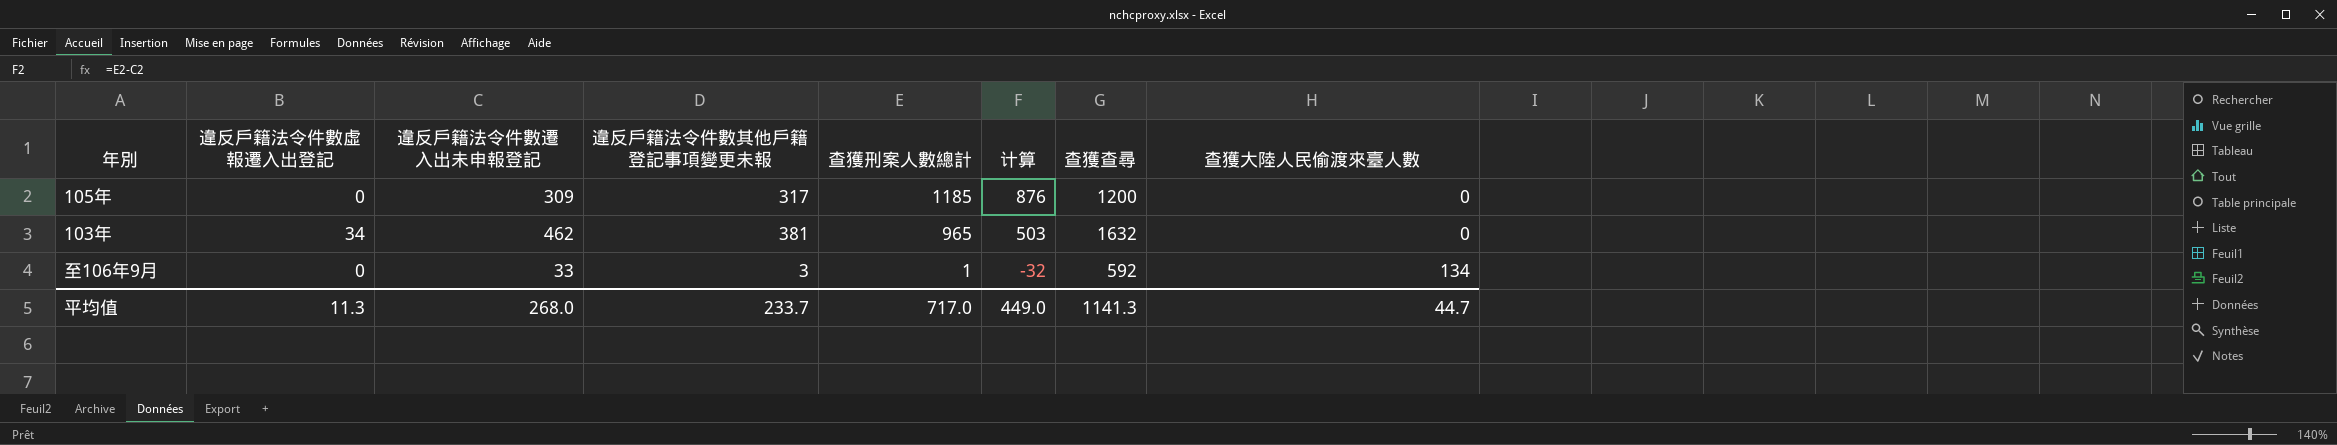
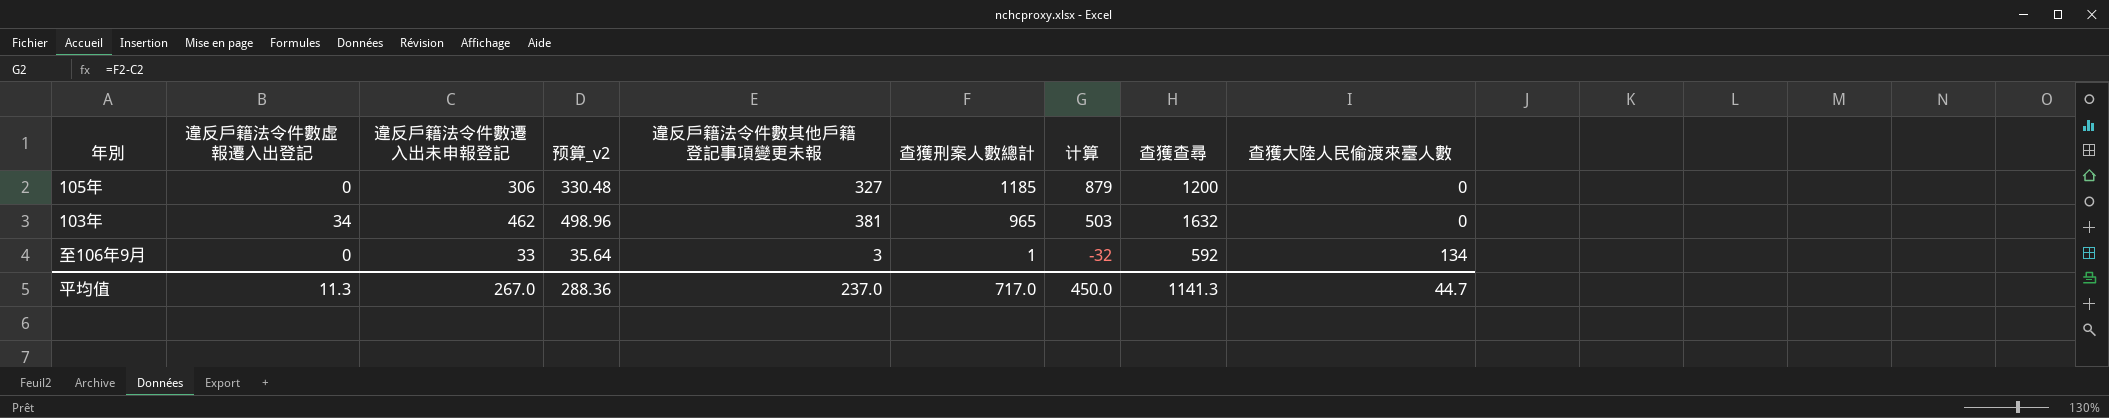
column 预算_v2 | formula: none -> [違反戶籍法令件數遷入出未申報登記] * 1.08
105年 | 違反戶籍法令件數遷入出未申報登記: 309 -> 306
105年 | 違反戶籍法令件數其他戶籍登記事項變更未報: 317 -> 327
105年 | 计算: 876 -> 879
平均值 | 違反戶籍法令件數遷入出未申報登記: 268.0 -> 267.0
平均值 | 違反戶籍法令件數其他戶籍登記事項變更未報: 233.7 -> 237.0
平均值 | 计算: 449.0 -> 450.0

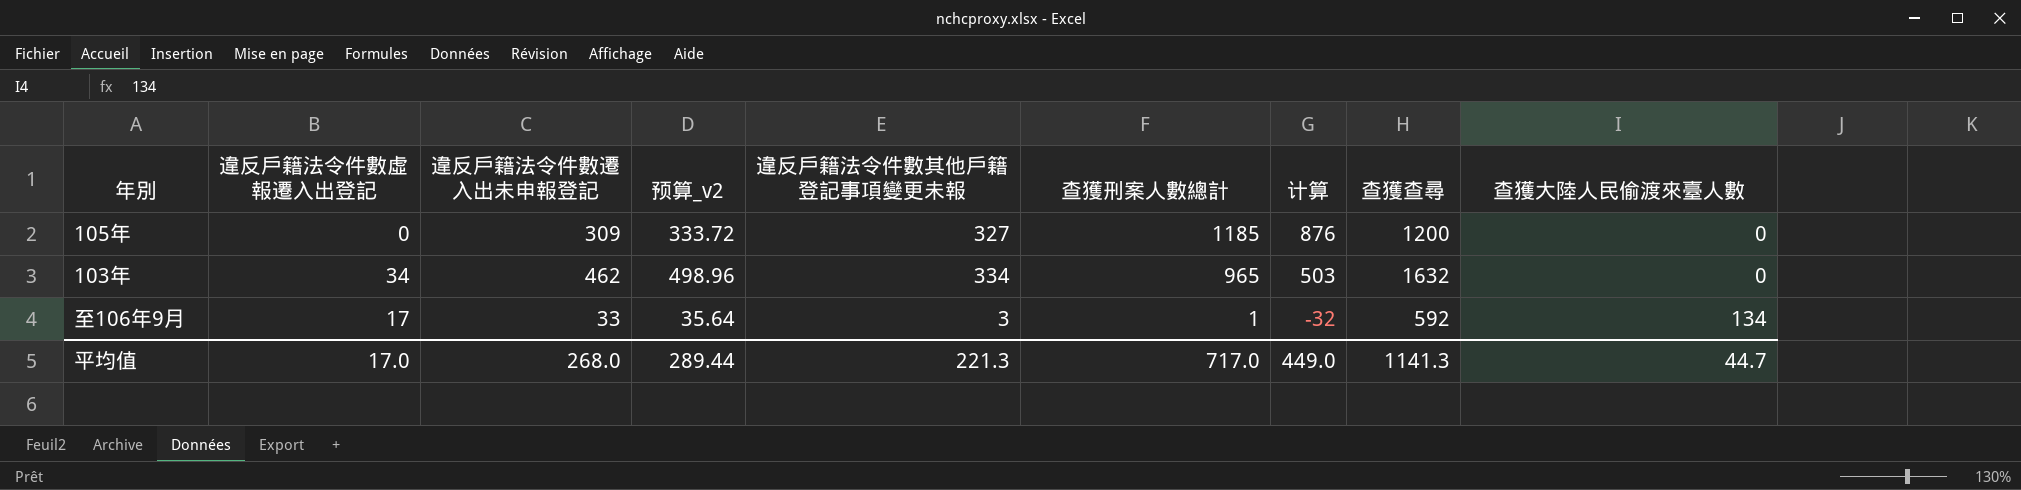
105年 | 違反戶籍法令件數遷入出未申報登記: 306 -> 309
105年 | 预算_v2: 330.48 -> 333.72
105年 | 计算: 879 -> 876
103年 | 違反戶籍法令件數其他戶籍登記事項變更未報: 381 -> 334
至106年9月 | 違反戶籍法令件數虛報遷入出登記: 0 -> 17
平均值 | 違反戶籍法令件數虛報遷入出登記: 11.3 -> 17.0
平均值 | 違反戶籍法令件數遷入出未申報登記: 267.0 -> 268.0
平均值 | 预算_v2: 288.36 -> 289.44
平均值 | 違反戶籍法令件數其他戶籍登記事項變更未報: 237.0 -> 221.3
平均值 | 计算: 450.0 -> 449.0

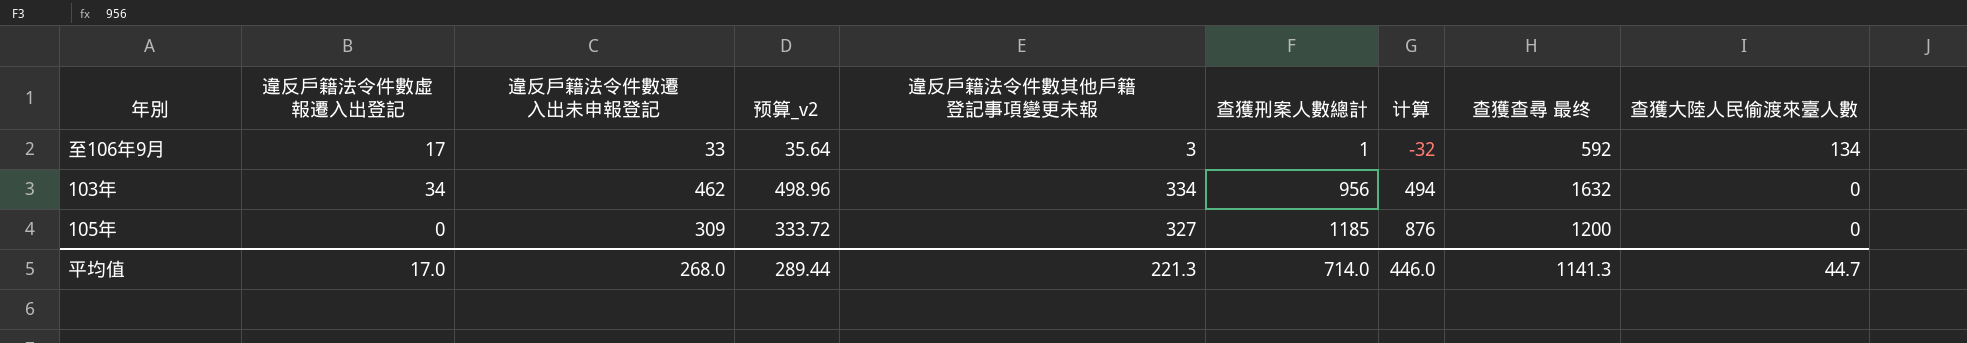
row order: 查獲刑案人數總計 descending -> 查獲刑案人數總計 ascending
column name: 查獲查尋 -> 查獲查尋 最终
103年 | 查獲刑案人數總計: 965 -> 956
103年 | 计算: 503 -> 494
平均值 | 查獲刑案人數總計: 717.0 -> 714.0
平均值 | 计算: 449.0 -> 446.0

